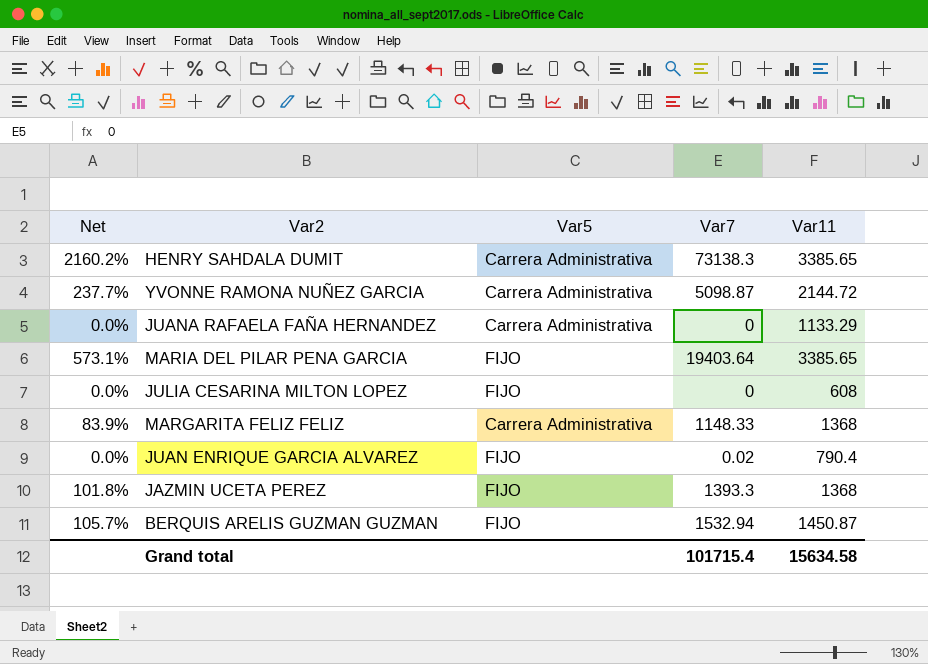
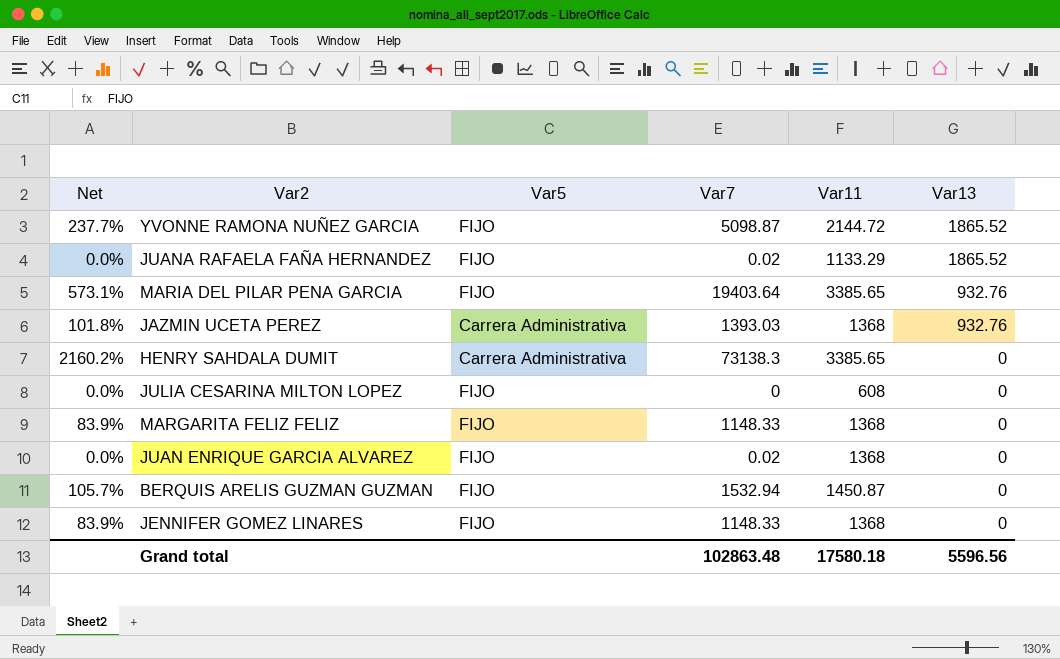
row order: none -> Var13 descending
column Var13 | position: none -> 6
YVONNE RAMONA NUÑEZ GARCIA | Var5: Carrera Administrativa -> FIJO
JUANA RAFAELA FAÑA HERNANDEZ | Var5: Carrera Administrativa -> FIJO
JUANA RAFAELA FAÑA HERNANDEZ | Var7: 0 -> 0.02
JAZMIN UCETA PEREZ | Var5: FIJO -> Carrera Administrativa
JAZMIN UCETA PEREZ | Var7: 1393.3 -> 1393.03
MARGARITA FELIZ FELIZ | Var5: Carrera Administrativa -> FIJO
JUAN ENRIQUE GARCIA ALVAREZ | Var11: 790.4 -> 1368
row JENNIFER GOMEZ LINARES: none -> 83.9% | FIJO | 1148.33 | 1368 | 0
Grand total | Var7: 101715.4 -> 102863.48
Grand total | Var11: 15634.58 -> 17580.18

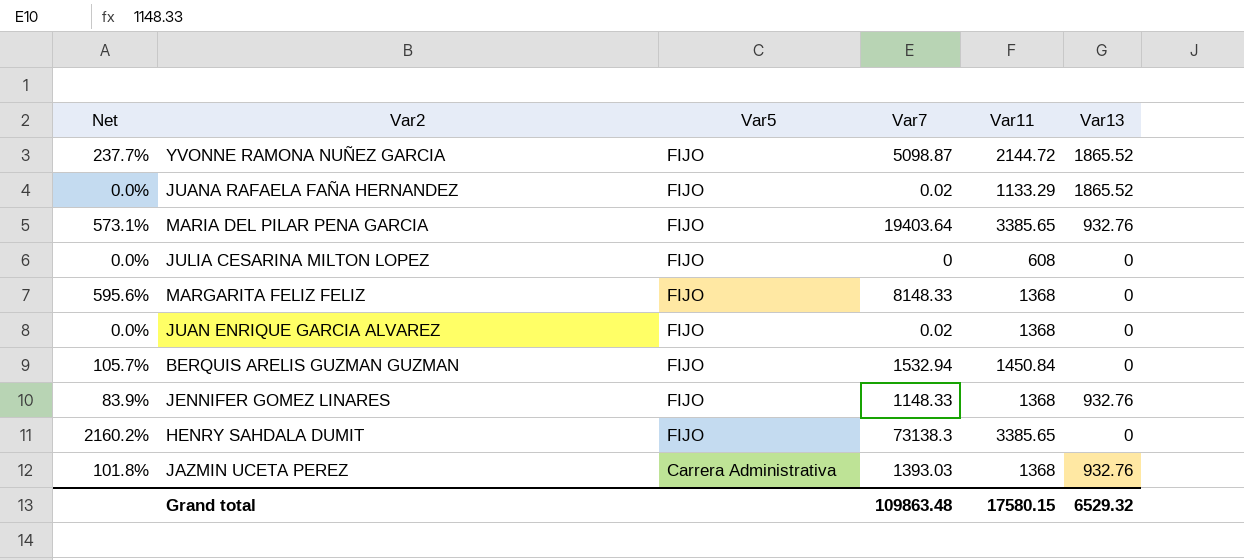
row order: Var13 descending -> Var5 descending
MARGARITA FELIZ FELIZ | Net: 83.9% -> 595.6%
MARGARITA FELIZ FELIZ | Var7: 1148.33 -> 8148.33
BERQUIS ARELIS GUZMAN GUZMAN | Var11: 1450.87 -> 1450.84
JENNIFER GOMEZ LINARES | Var13: 0 -> 932.76
HENRY SAHDALA DUMIT | Var5: Carrera Administrativa -> FIJO
Grand total | Var7: 102863.48 -> 109863.48
Grand total | Var11: 17580.18 -> 17580.15
Grand total | Var13: 5596.56 -> 6529.32

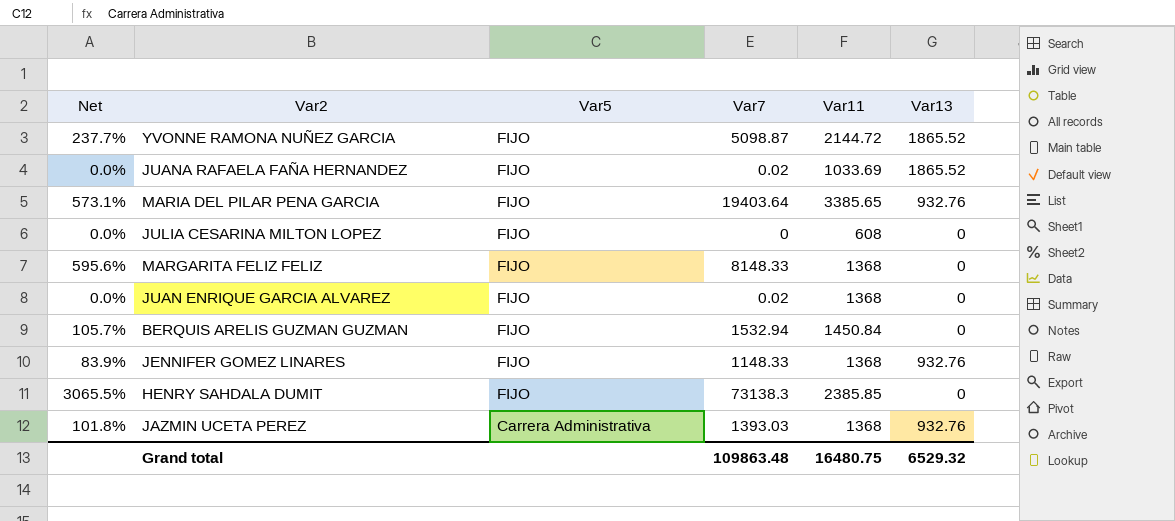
JUANA RAFAELA FAÑA HERNANDEZ | Var11: 1133.29 -> 1033.69
HENRY SAHDALA DUMIT | Net: 2160.2% -> 3065.5%
HENRY SAHDALA DUMIT | Var11: 3385.65 -> 2385.85
Grand total | Var11: 17580.15 -> 16480.75

